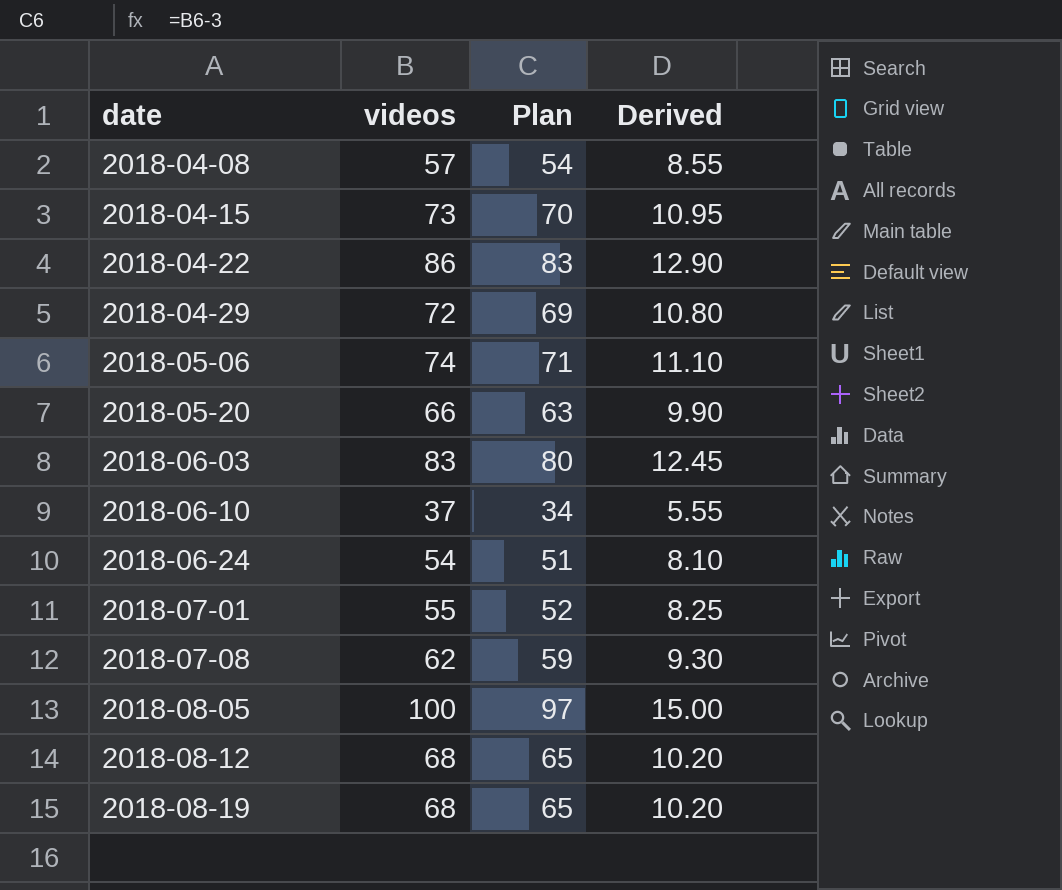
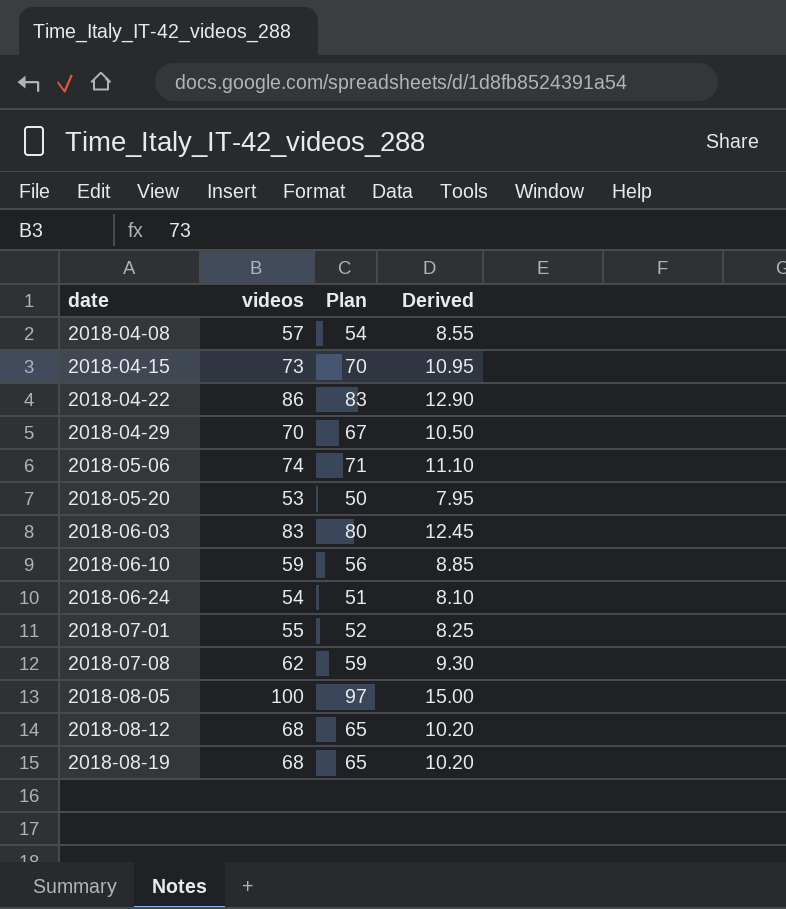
2018-04-29 | videos: 72 -> 70
2018-04-29 | Plan: 69 -> 67
2018-04-29 | Derived: 10.80 -> 10.50
2018-05-20 | videos: 66 -> 53
2018-05-20 | Plan: 63 -> 50
2018-05-20 | Derived: 9.90 -> 7.95
2018-06-10 | videos: 37 -> 59
2018-06-10 | Plan: 34 -> 56
2018-06-10 | Derived: 5.55 -> 8.85

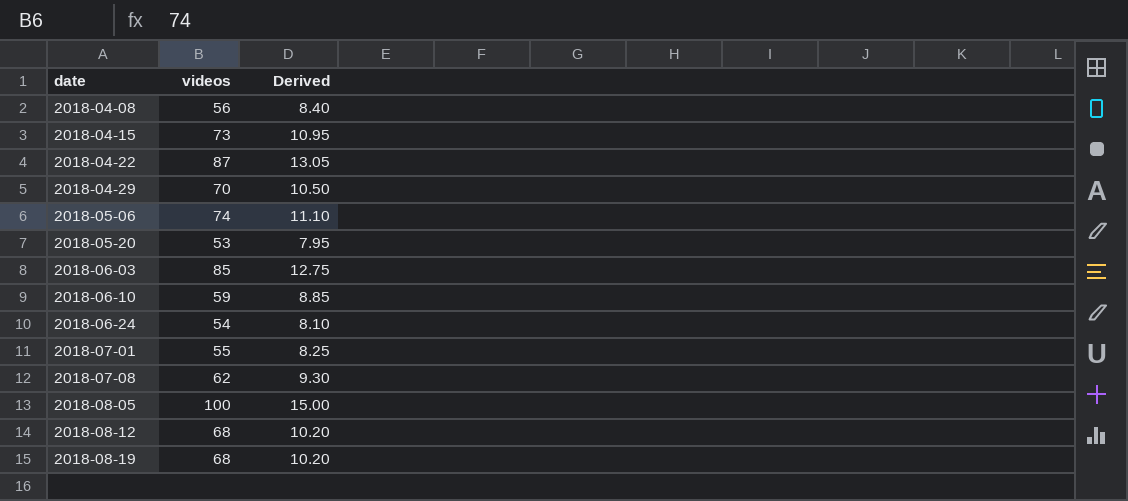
column Plan | formula: [videos] - 3 -> none
2018-04-08 | videos: 57 -> 56
2018-04-08 | Derived: 8.55 -> 8.40
2018-04-22 | videos: 86 -> 87
2018-04-22 | Derived: 12.90 -> 13.05
2018-06-03 | videos: 83 -> 85
2018-06-03 | Derived: 12.45 -> 12.75

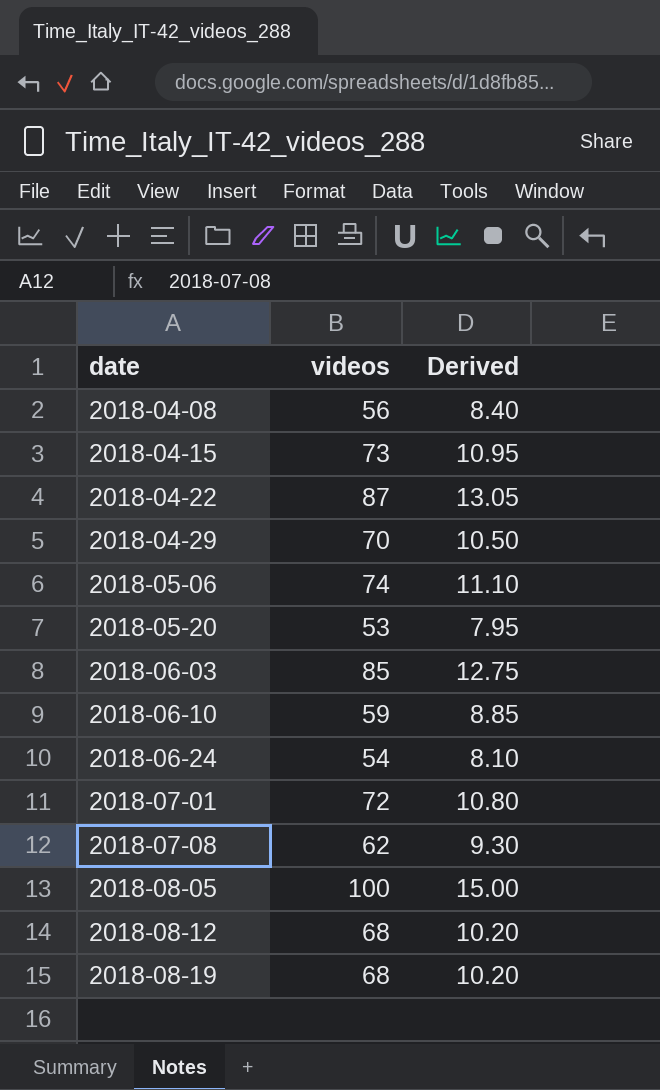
2018-07-01 | videos: 55 -> 72
2018-07-01 | Derived: 8.25 -> 10.80

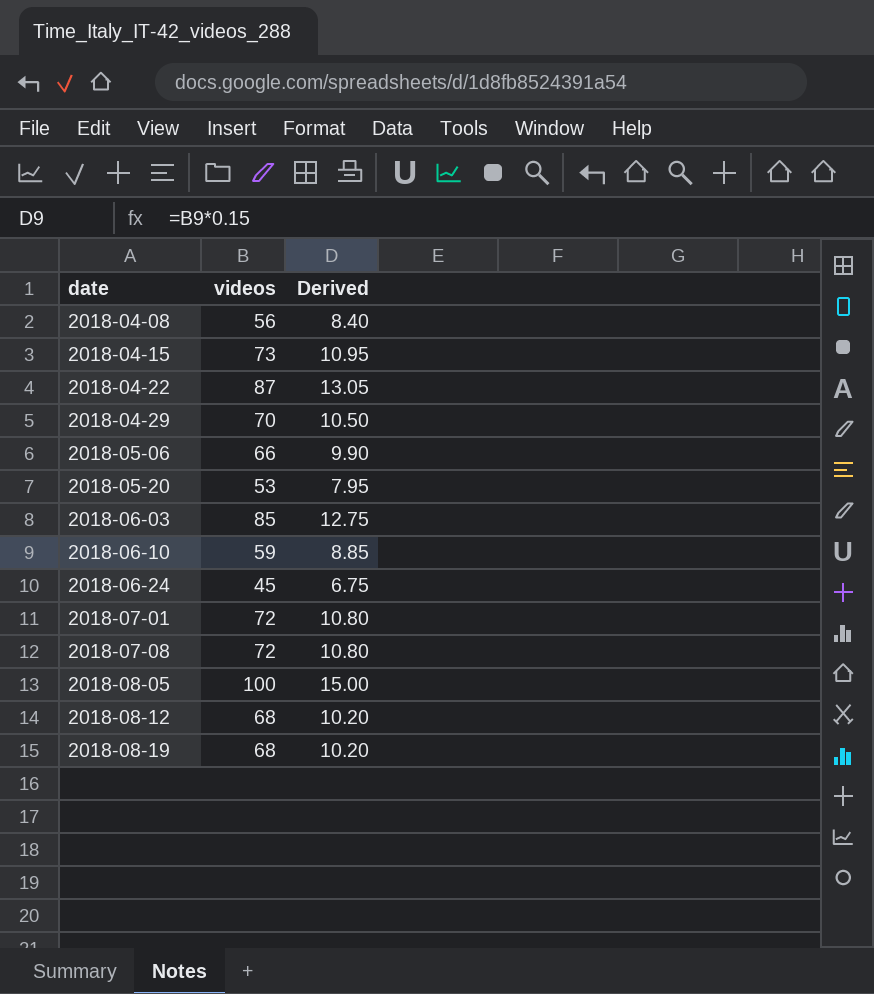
2018-05-06 | videos: 74 -> 66
2018-05-06 | Derived: 11.10 -> 9.90
2018-06-24 | videos: 54 -> 45
2018-06-24 | Derived: 8.10 -> 6.75
2018-07-08 | videos: 62 -> 72
2018-07-08 | Derived: 9.30 -> 10.80

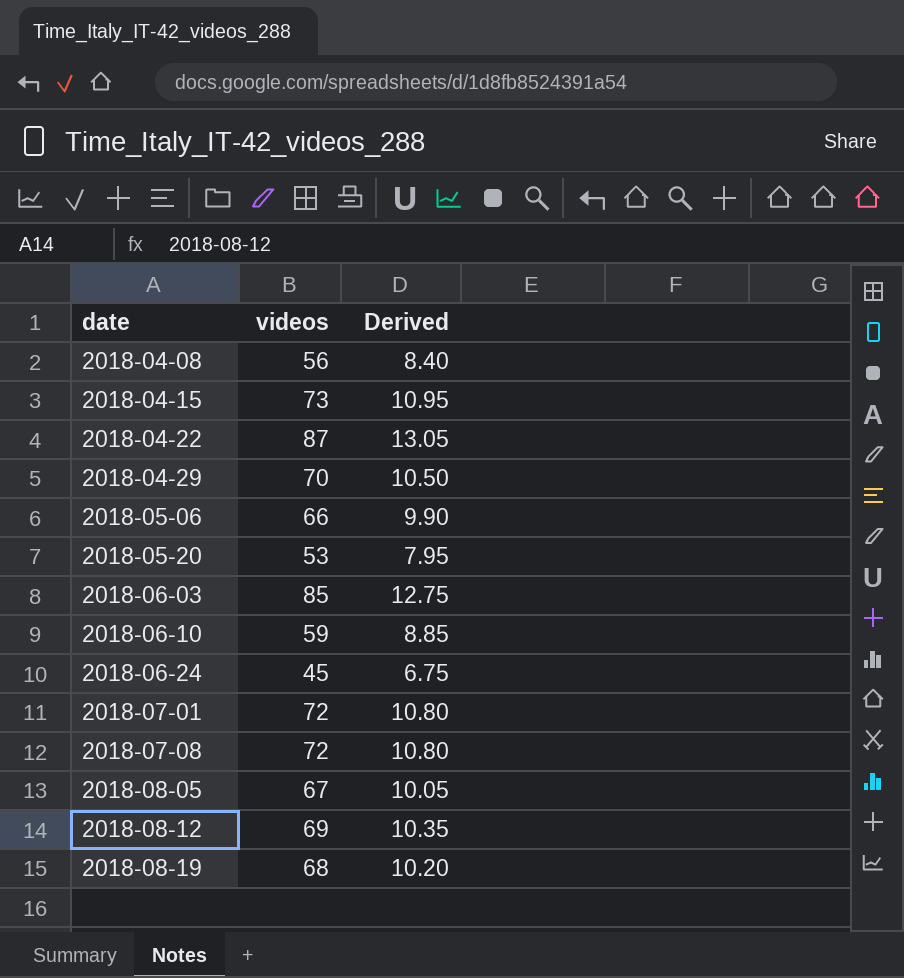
2018-08-05 | videos: 100 -> 67
2018-08-05 | Derived: 15.00 -> 10.05
2018-08-12 | videos: 68 -> 69
2018-08-12 | Derived: 10.20 -> 10.35

